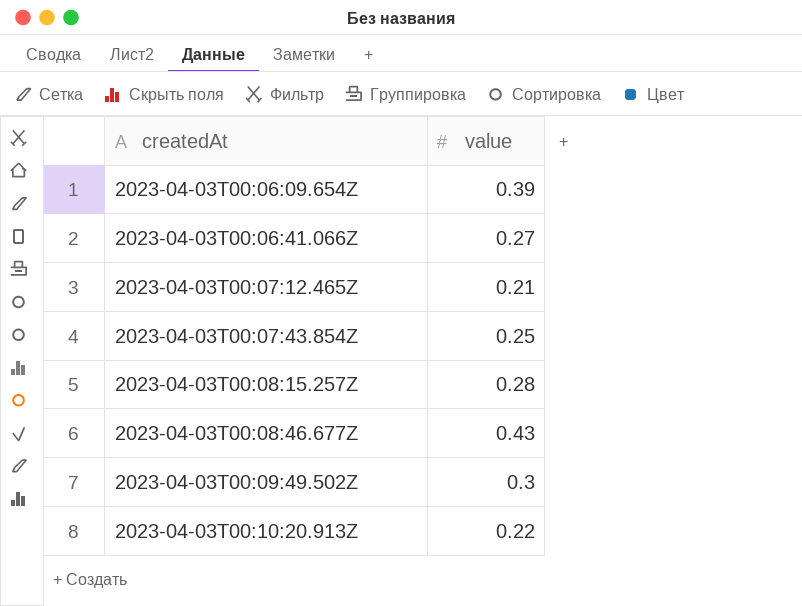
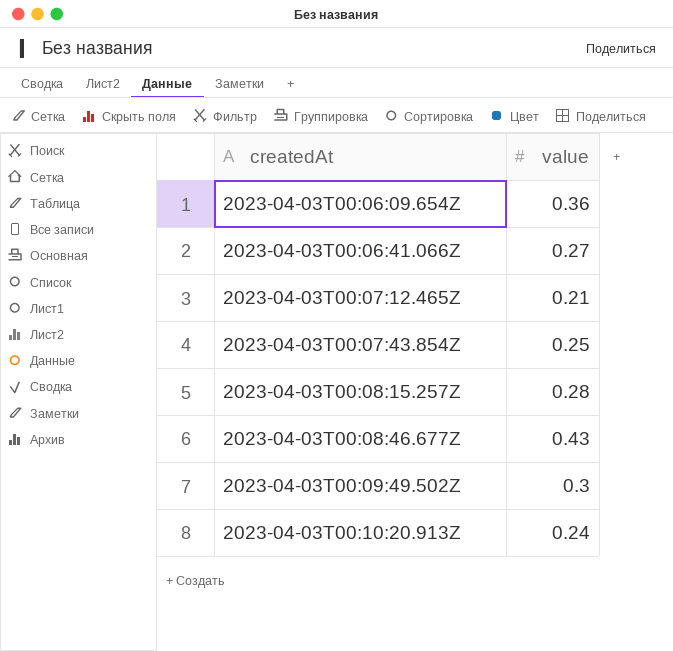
2023-04-03T00:06:09.654Z | value: 0.39 -> 0.36
2023-04-03T00:10:20.913Z | value: 0.22 -> 0.24

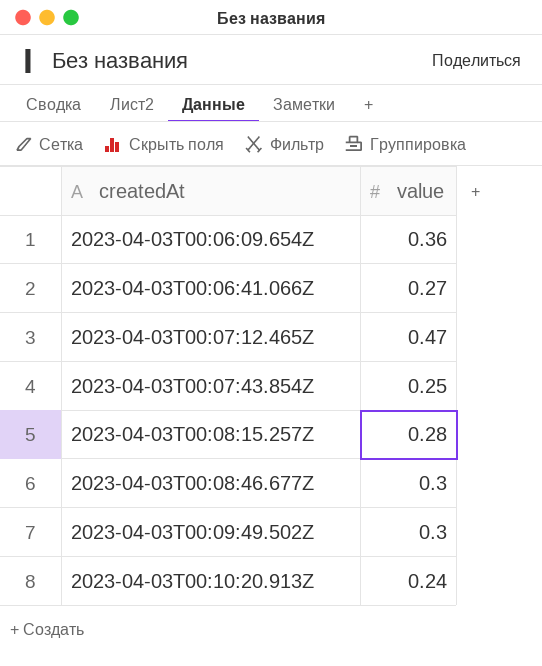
2023-04-03T00:07:12.465Z | value: 0.21 -> 0.47
2023-04-03T00:08:46.677Z | value: 0.43 -> 0.3

